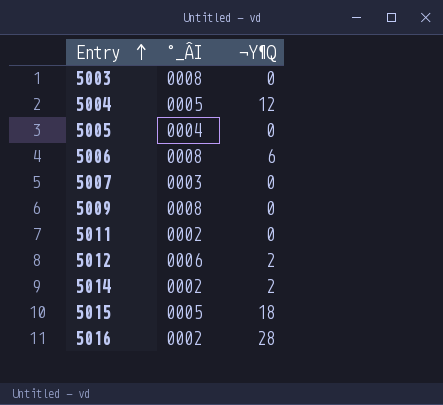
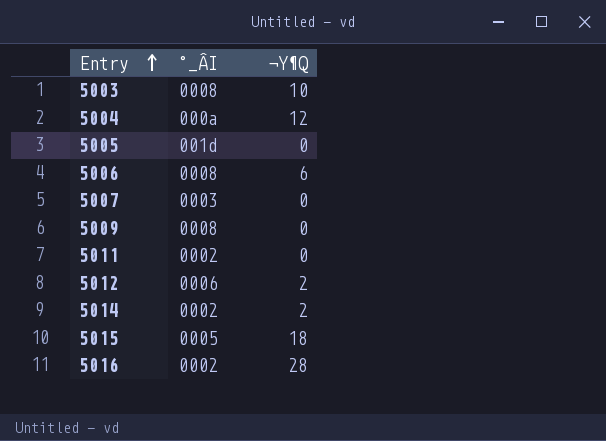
5003 | ¬Y¶Q: 0 -> 10
5004 | °_ÂI: 0005 -> 000a
5005 | °_ÂI: 0004 -> 001d

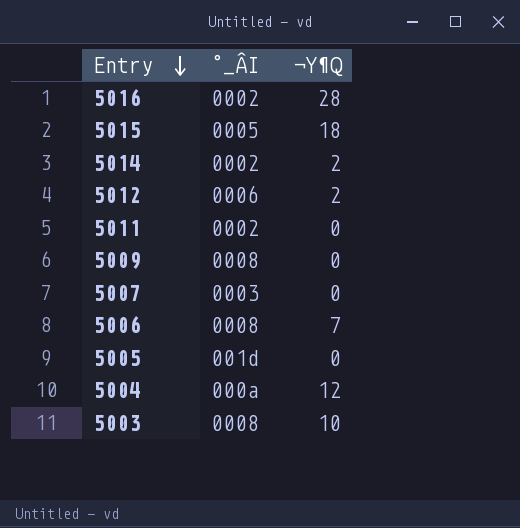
row order: Entry ascending -> Entry descending
5006 | ¬Y¶Q: 6 -> 7

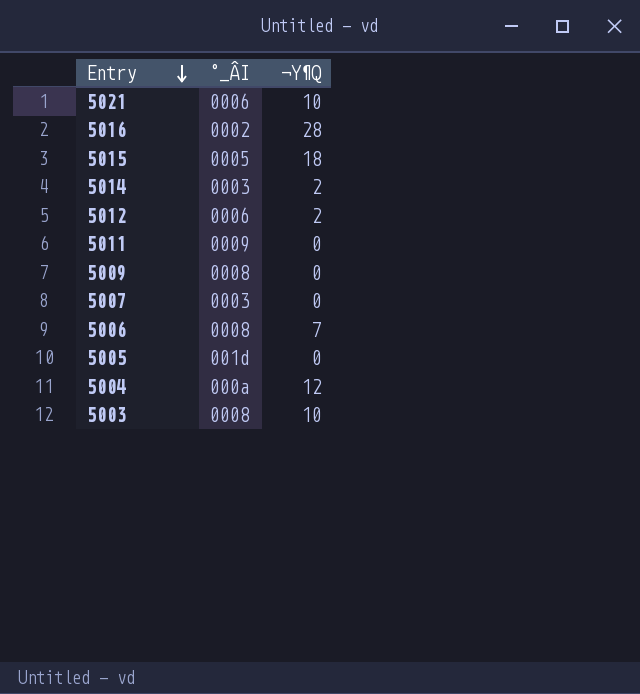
row 5021: none -> 0006 | 10
5014 | °_ÂI: 0002 -> 0003
5011 | °_ÂI: 0002 -> 0009

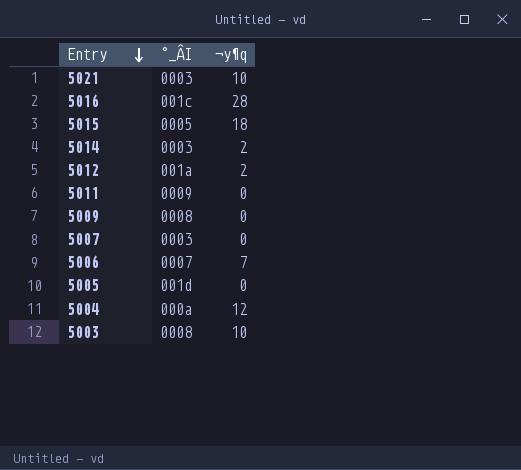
column name: ¬Y¶Q -> ¬y¶q
5021 | °_ÂI: 0006 -> 0003
5016 | °_ÂI: 0002 -> 001c
5012 | °_ÂI: 0006 -> 001a
5006 | °_ÂI: 0008 -> 0007

